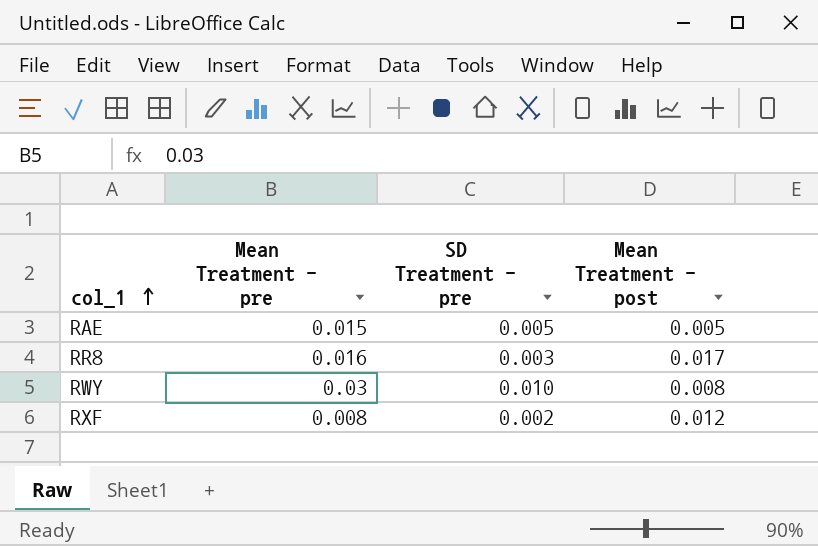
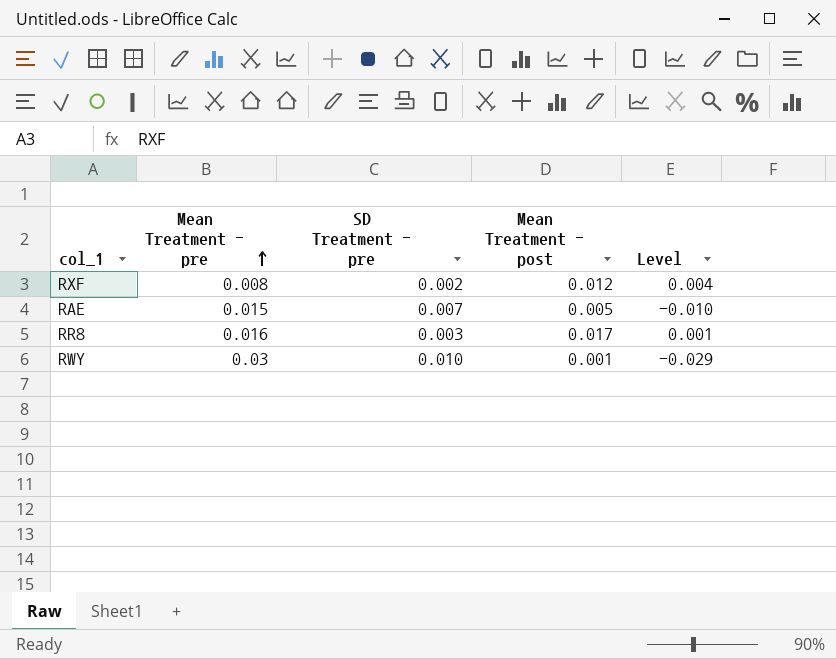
row order: col_1 ascending -> Mean Treatment - pre ascending
column Level | formula: none -> [Mean Treatment - post] - [Mean Treatment - pre]
RAE | SD Treatment - pre: 0.005 -> 0.007
RWY | Mean Treatment - post: 0.008 -> 0.001

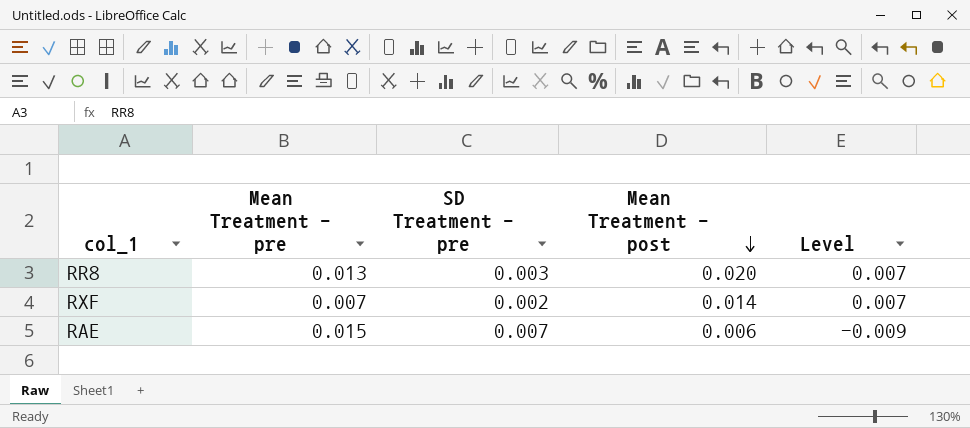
row order: Mean Treatment - pre ascending -> Mean Treatment - post descending
row RWY: 0.03 | 0.010 | 0.001 | -0.029 -> none
RR8 | Mean Treatment - pre: 0.016 -> 0.013
RR8 | Mean Treatment - post: 0.017 -> 0.020
RR8 | Level: 0.001 -> 0.007
RXF | Mean Treatment - pre: 0.008 -> 0.007
RXF | Mean Treatment - post: 0.012 -> 0.014
RXF | Level: 0.004 -> 0.007
RAE | Mean Treatment - post: 0.005 -> 0.006
RAE | Level: -0.010 -> -0.009

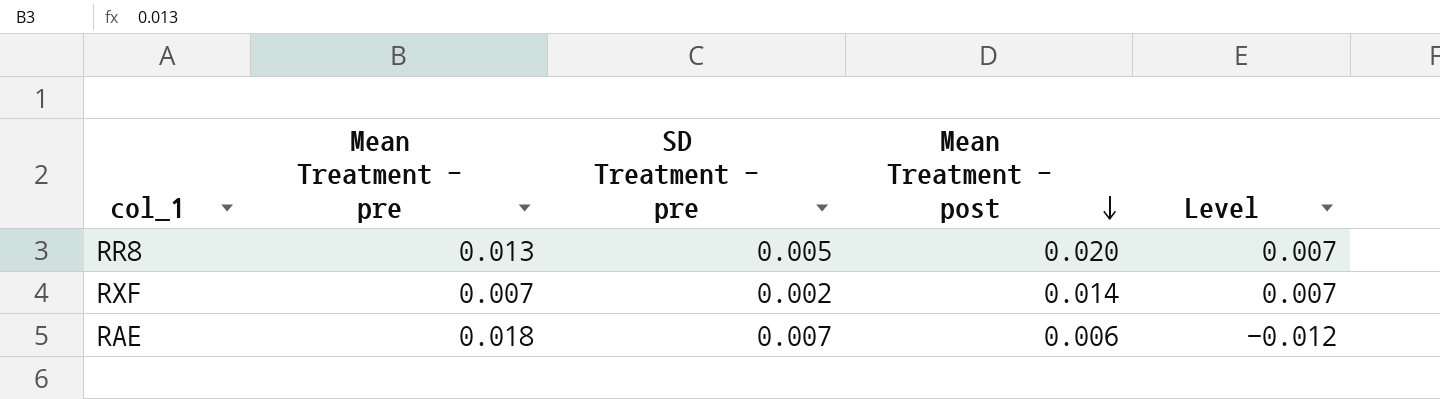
RR8 | SD Treatment - pre: 0.003 -> 0.005
RAE | Mean Treatment - pre: 0.015 -> 0.018
RAE | Level: -0.009 -> -0.012

